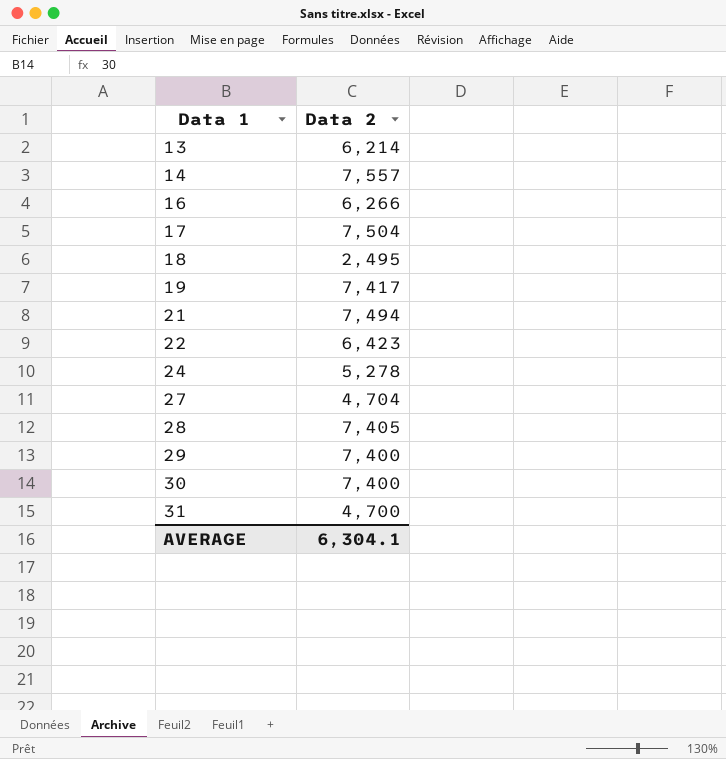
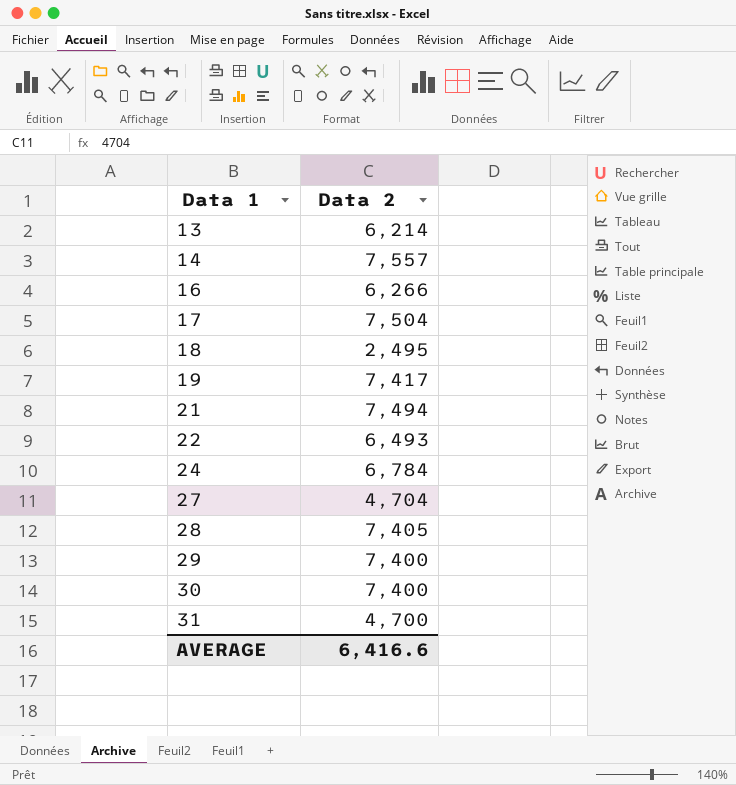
22 | Data 2: 6,423 -> 6,493
24 | Data 2: 5,278 -> 6,784
AVERAGE | Data 2: 6,304.1 -> 6,416.6

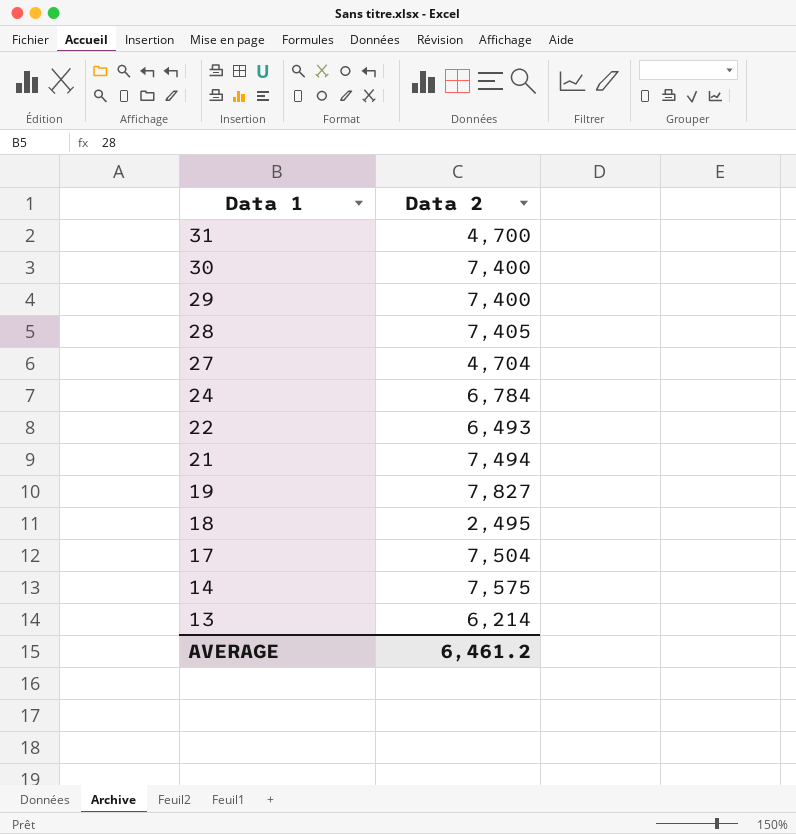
row order: Data 1 ascending -> Data 1 descending
row 16: 6,266 -> none
19 | Data 2: 7,417 -> 7,827
14 | Data 2: 7,557 -> 7,575
AVERAGE | Data 2: 6,416.6 -> 6,461.2

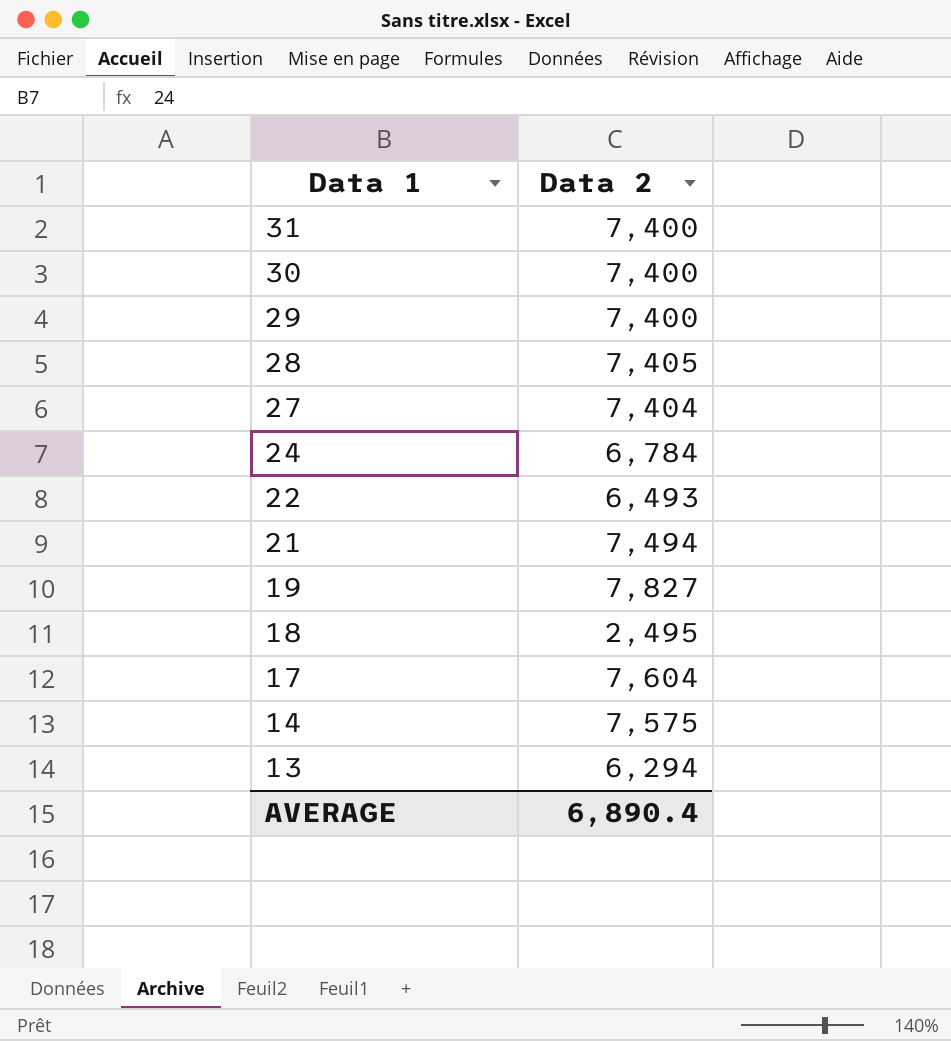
31 | Data 2: 4,700 -> 7,400
27 | Data 2: 4,704 -> 7,404
17 | Data 2: 7,504 -> 7,604
13 | Data 2: 6,214 -> 6,294
AVERAGE | Data 2: 6,461.2 -> 6,890.4

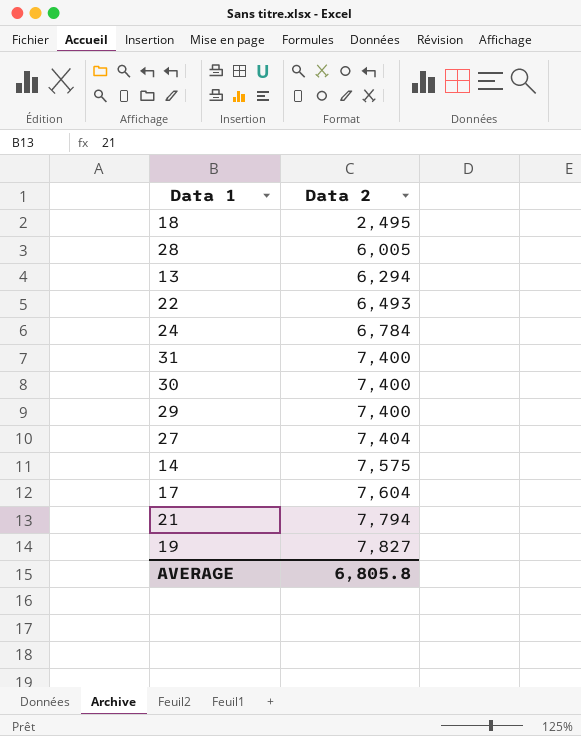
row order: Data 1 descending -> Data 2 ascending
28 | Data 2: 7,405 -> 6,005
21 | Data 2: 7,494 -> 7,794
AVERAGE | Data 2: 6,890.4 -> 6,805.8

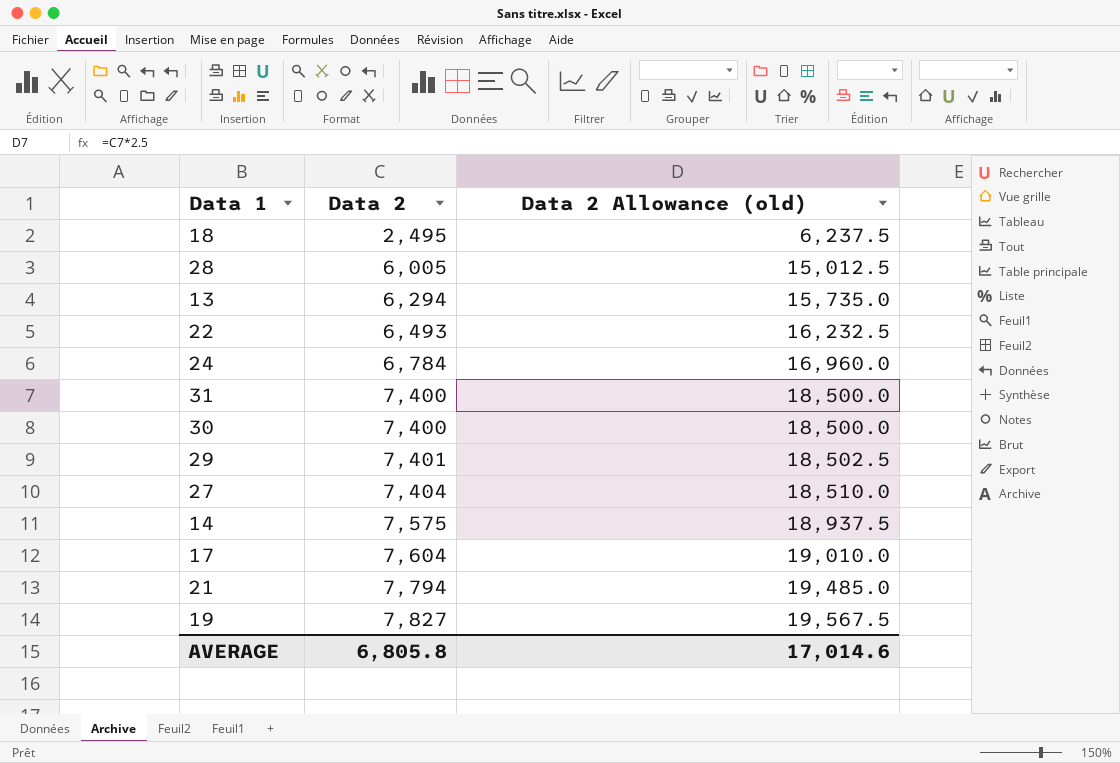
column Data 2 Allowance (old) | formula: none -> [Data 2] * 2.5
29 | Data 2: 7,400 -> 7,401

